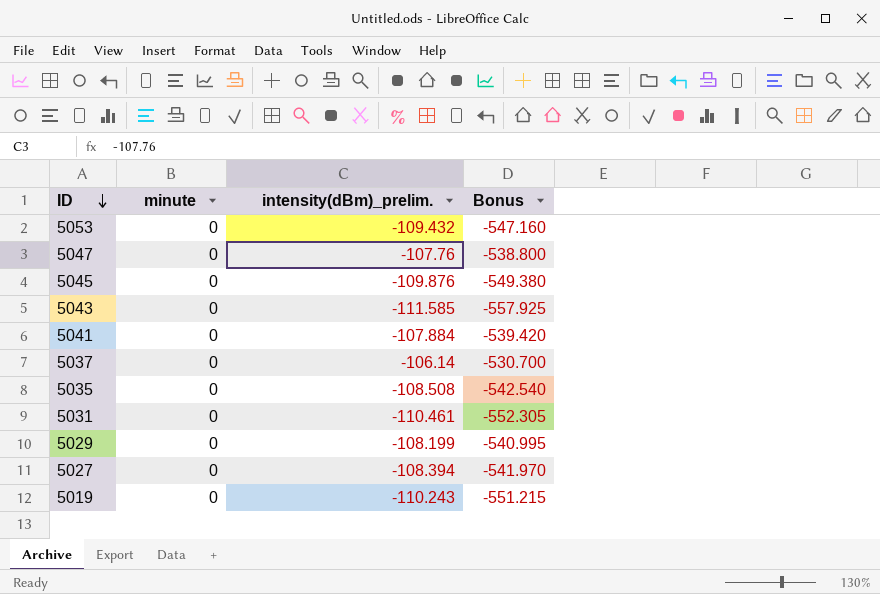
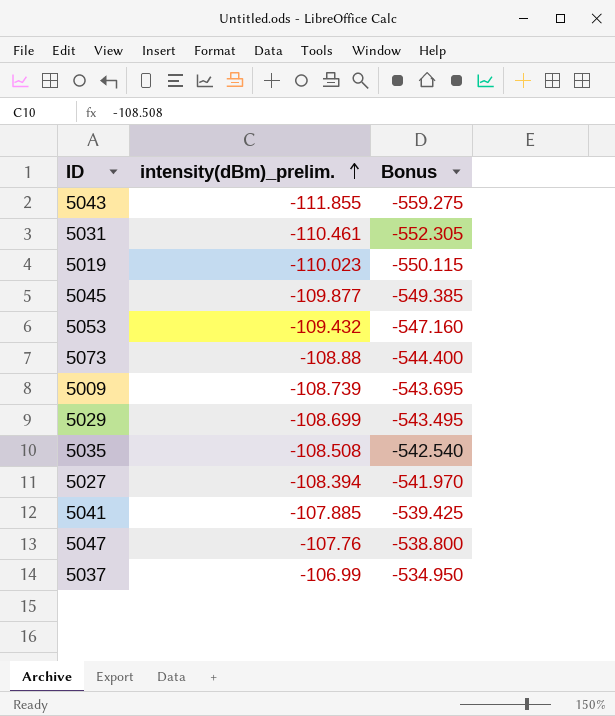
row order: ID descending -> intensity(dBm)_prelim. ascending
column minute | position: 2 -> none
5043 | intensity(dBm)_prelim.: -111.585 -> -111.855
5043 | Bonus: -557.925 -> -559.275
5019 | intensity(dBm)_prelim.: -110.243 -> -110.023
5019 | Bonus: -551.215 -> -550.115
5045 | intensity(dBm)_prelim.: -109.876 -> -109.877
5045 | Bonus: -549.380 -> -549.385
row 5073: none -> -108.88 | -544.400
row 5009: none -> -108.739 | -543.695
5029 | intensity(dBm)_prelim.: -108.199 -> -108.699
5029 | Bonus: -540.995 -> -543.495
5041 | intensity(dBm)_prelim.: -107.884 -> -107.885
5041 | Bonus: -539.420 -> -539.425
5037 | intensity(dBm)_prelim.: -106.14 -> -106.99
5037 | Bonus: -530.700 -> -534.950

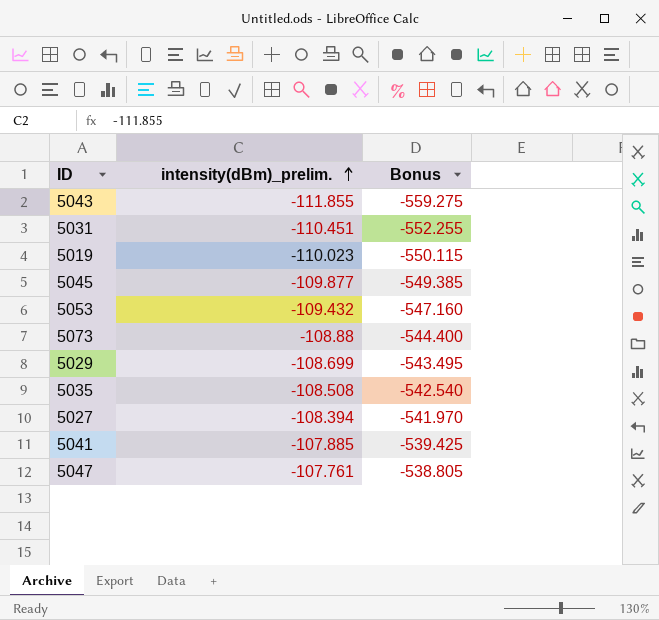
row 5009: -108.739 | -543.695 -> none
row 5037: -106.99 | -534.950 -> none
5031 | intensity(dBm)_prelim.: -110.461 -> -110.451
5031 | Bonus: -552.305 -> -552.255
5047 | intensity(dBm)_prelim.: -107.76 -> -107.761
5047 | Bonus: -538.800 -> -538.805

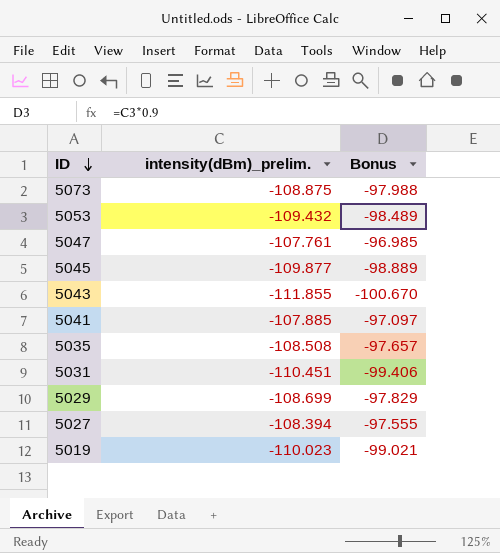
row order: intensity(dBm)_prelim. ascending -> ID descending
column Bonus | formula: [intensity(dBm)_prelim.] * 5 -> [intensity(dBm)_prelim.] * 0.9
5073 | intensity(dBm)_prelim.: -108.88 -> -108.875

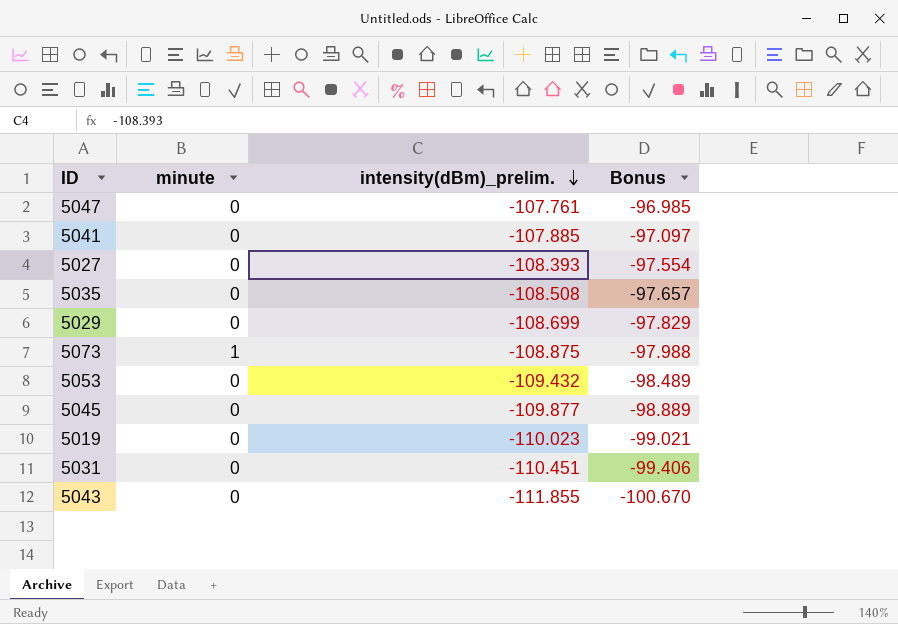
row order: ID descending -> intensity(dBm)_prelim. descending
column minute | position: none -> 2
5027 | intensity(dBm)_prelim.: -108.394 -> -108.393
5027 | Bonus: -97.555 -> -97.554

